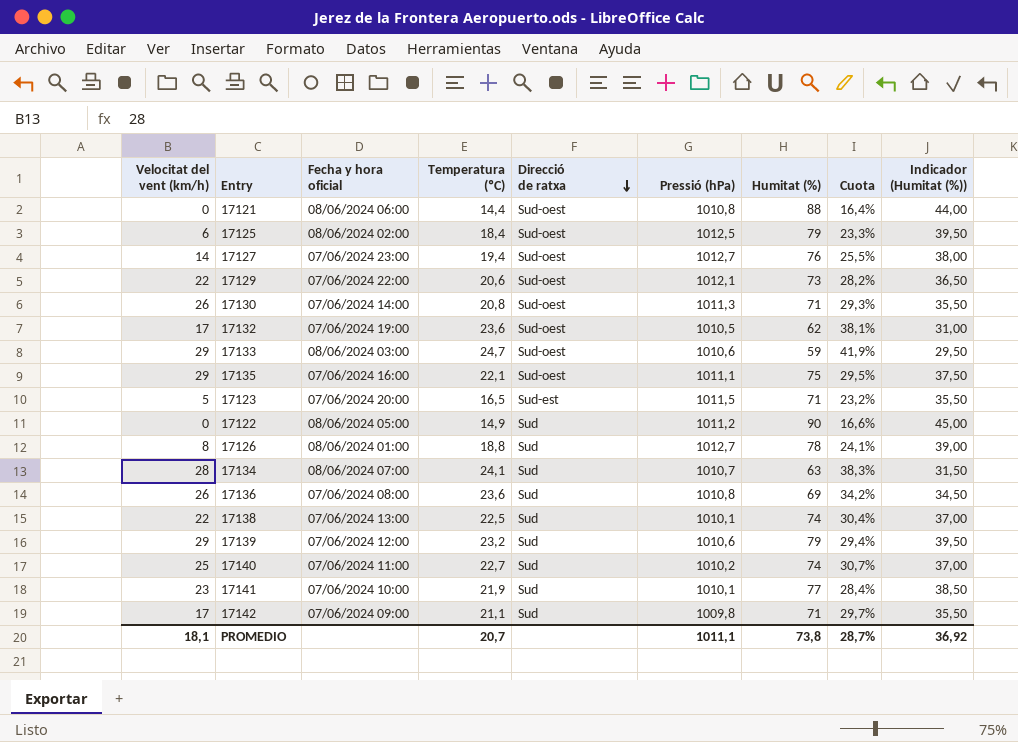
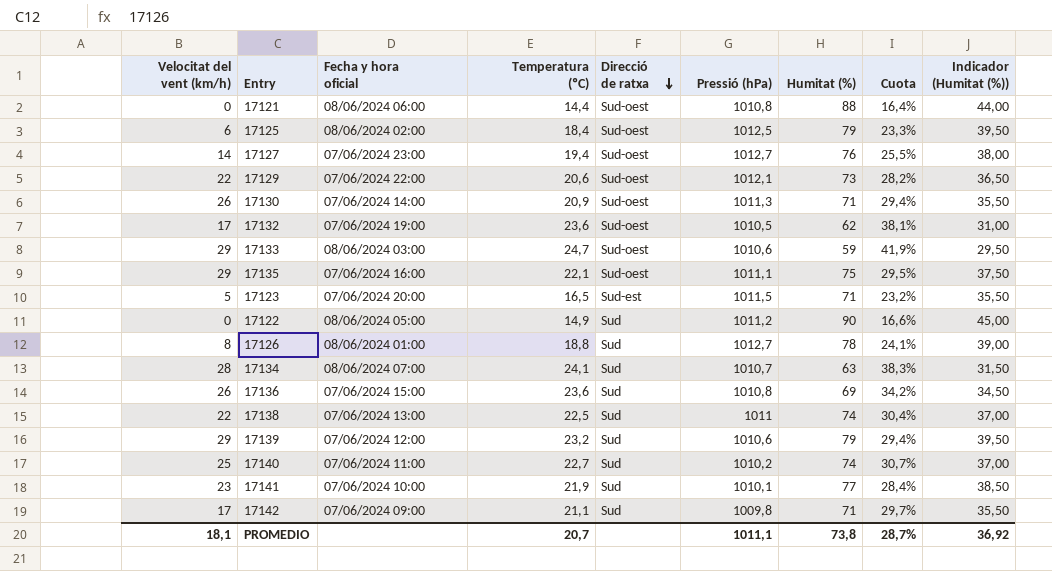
17130 | Temperatura (ºC): 20,8 -> 20,9
17130 | Cuota: 29,3% -> 29,4%
17136 | Fecha y hora oficial: 07/06/2024 08:00 -> 07/06/2024 15:00
17138 | Pressió (hPa): 1010,1 -> 1011

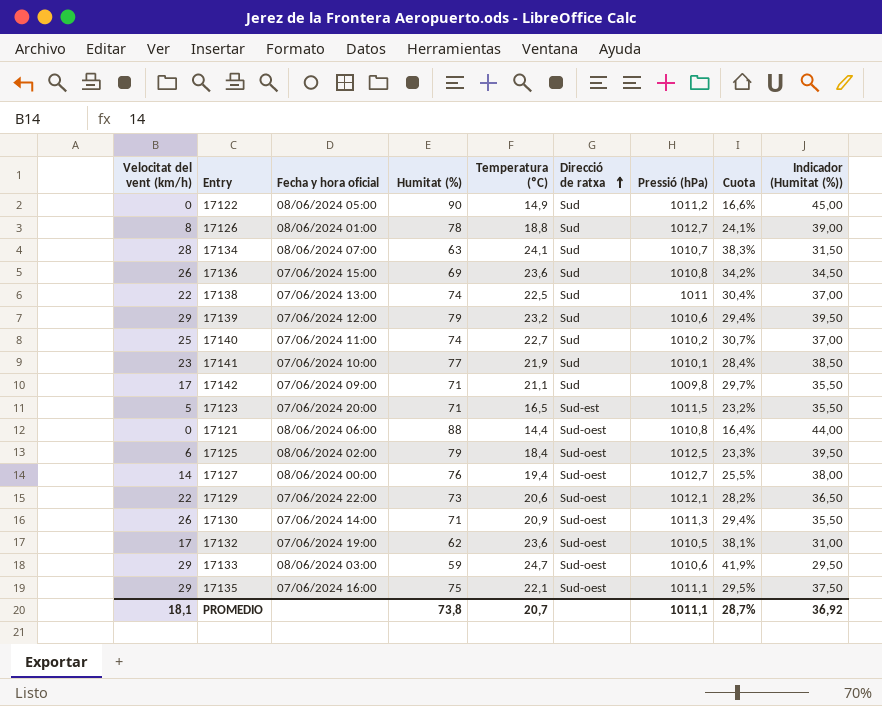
row order: Direcció de ratxa descending -> Direcció de ratxa ascending
column Humitat (%) | position: 7 -> 4
17127 | Fecha y hora oficial: 07/06/2024 23:00 -> 08/06/2024 00:00

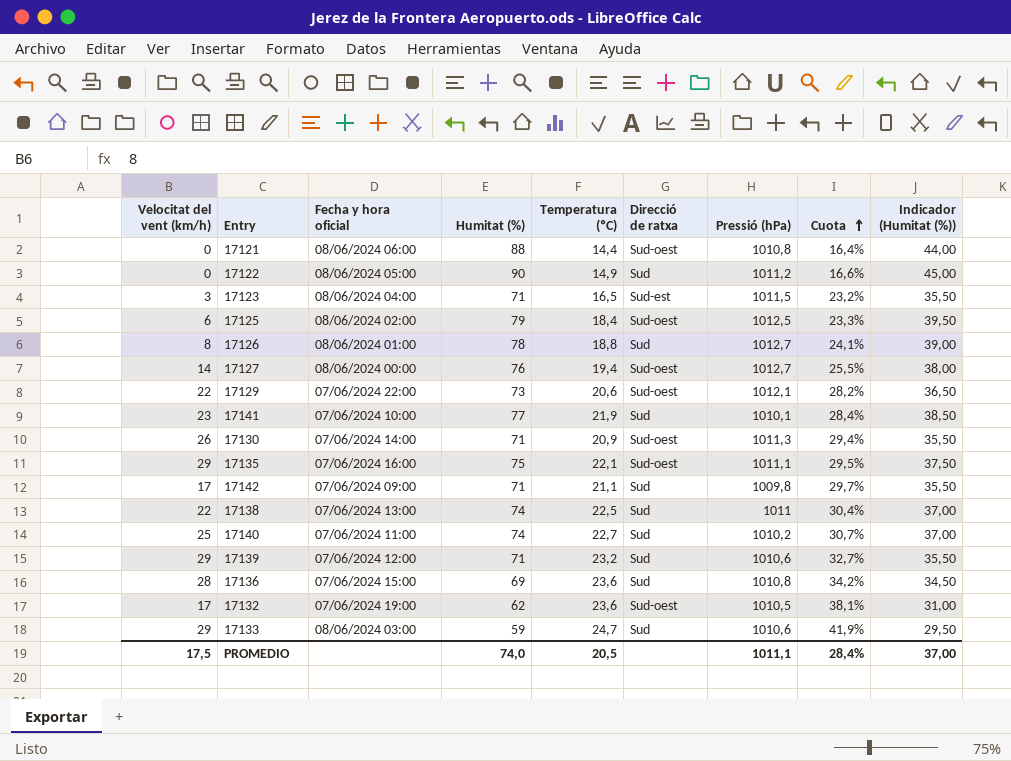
row order: Direcció de ratxa ascending -> Cuota ascending
row 17134: 28 | 08/06/2024 07:00 | 63 | 24,1 | Sud | 1010,7 | 38,3% | 31,50 -> none
17123 | Velocitat del vent (km/h): 5 -> 3
17123 | Fecha y hora oficial: 07/06/2024 20:00 -> 08/06/2024 04:00
17139 | Humitat (%): 79 -> 71
17139 | Cuota: 29,4% -> 32,7%
17139 | Indicador (Humitat (%)): 39,50 -> 35,50
17136 | Velocitat del vent (km/h): 26 -> 28
17133 | Direcció de ratxa: Sud-oest -> Sud
PROMEDIO | Velocitat del vent (km/h): 18,1 -> 17,5
PROMEDIO | Humitat (%): 73,8 -> 74,0
PROMEDIO | Temperatura (ºC): 20,7 -> 20,5
PROMEDIO | Cuota: 28,7% -> 28,4%
PROMEDIO | Indicador (Humitat (%)): 36,92 -> 37,00

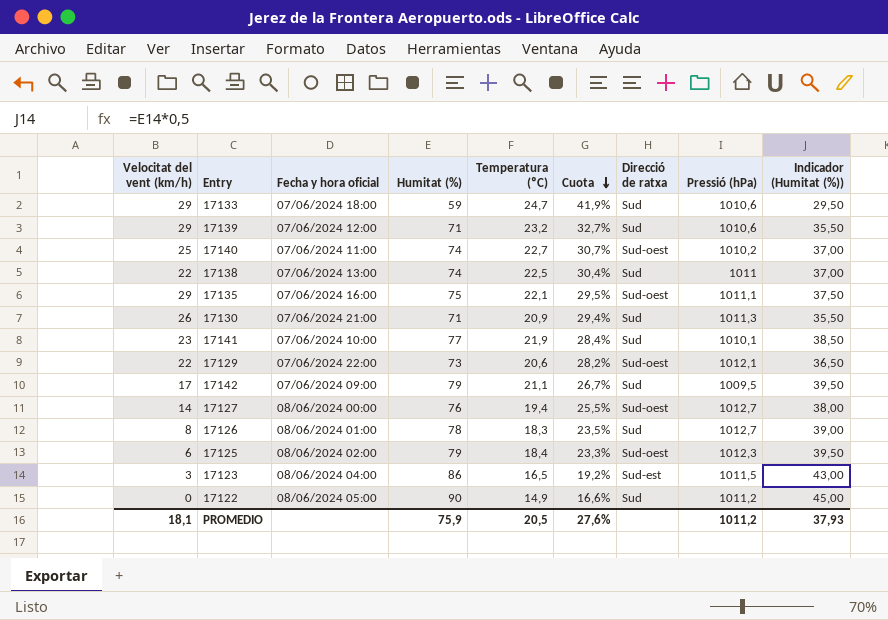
row order: Cuota ascending -> Cuota descending
column Cuota | position: 8 -> 6
row 17121: 0 | 08/06/2024 06:00 | 88 | 14,4 | Sud-oest | 1010,8 | 16,4% | 44,00 -> none
row 17136: 28 | 07/06/2024 15:00 | 69 | 23,6 | Sud | 1010,8 | 34,2% | 34,50 -> none
row 17132: 17 | 07/06/2024 19:00 | 62 | 23,6 | Sud-oest | 1010,5 | 38,1% | 31,00 -> none
17133 | Fecha y hora oficial: 08/06/2024 03:00 -> 07/06/2024 18:00
17140 | Direcció de ratxa: Sud -> Sud-oest
17130 | Fecha y hora oficial: 07/06/2024 14:00 -> 07/06/2024 21:00
17130 | Direcció de ratxa: Sud-oest -> Sud
17142 | Humitat (%): 71 -> 79
17142 | Cuota: 29,7% -> 26,7%
17142 | Pressió (hPa): 1009,8 -> 1009,5
17142 | Indicador (Humitat (%)): 35,50 -> 39,50
17126 | Temperatura (ºC): 18,8 -> 18,3
17126 | Cuota: 24,1% -> 23,5%
17125 | Pressió (hPa): 1012,5 -> 1012,3
17123 | Humitat (%): 71 -> 86
17123 | Cuota: 23,2% -> 19,2%
17123 | Indicador (Humitat (%)): 35,50 -> 43,00
PROMEDIO | Velocitat del vent (km/h): 17,5 -> 18,1
PROMEDIO | Humitat (%): 74,0 -> 75,9
PROMEDIO | Cuota: 28,4% -> 27,6%
PROMEDIO | Pressió (hPa): 1011,1 -> 1011,2
PROMEDIO | Indicador (Humitat (%)): 37,00 -> 37,93

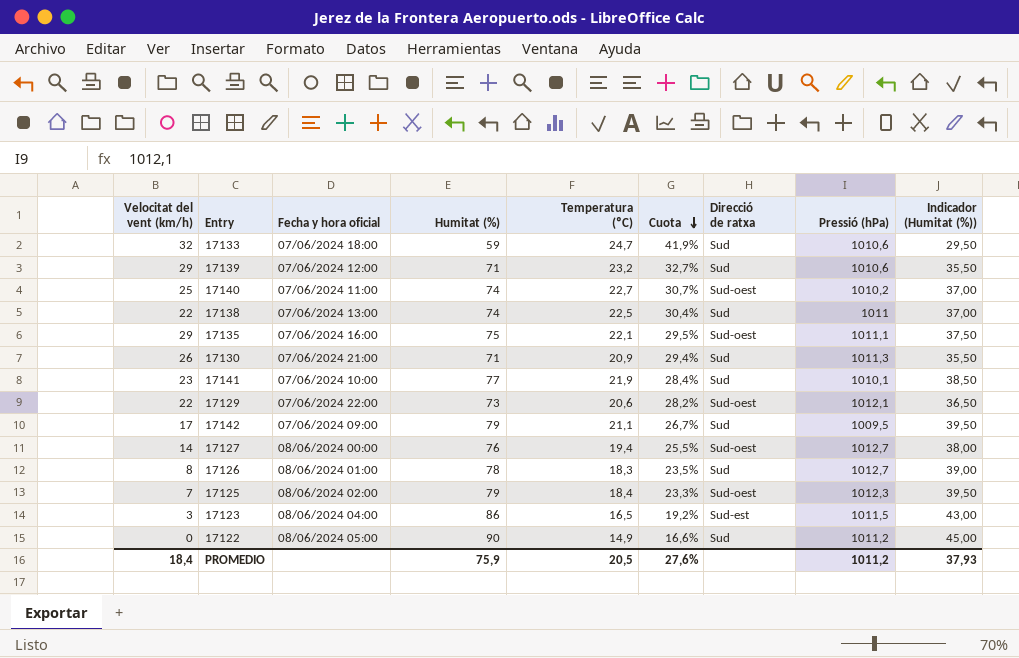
17133 | Velocitat del vent (km/h): 29 -> 32
17125 | Velocitat del vent (km/h): 6 -> 7
PROMEDIO | Velocitat del vent (km/h): 18,1 -> 18,4

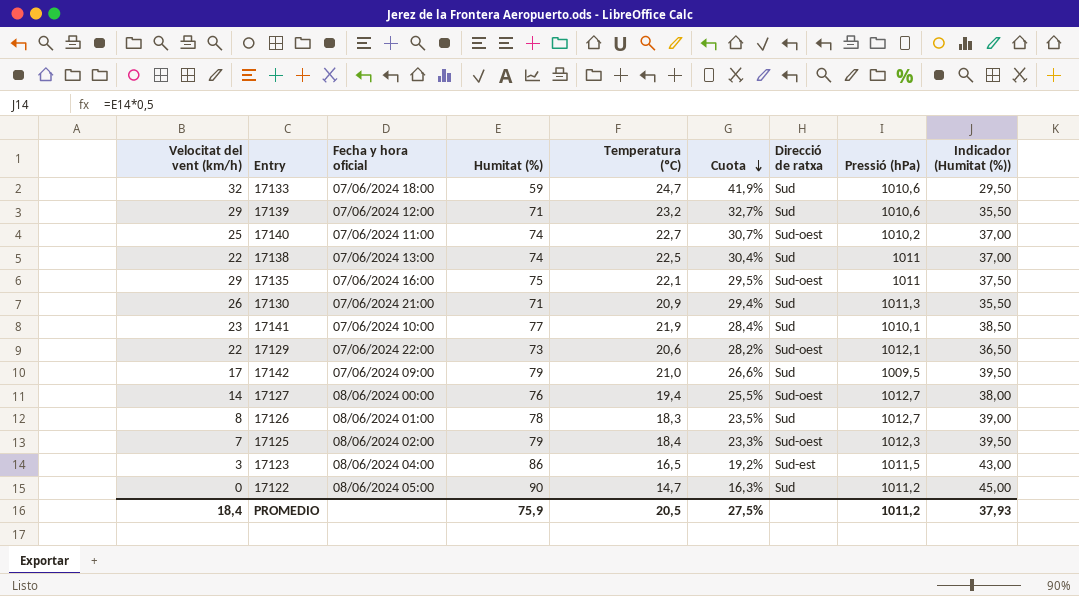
17135 | Pressió (hPa): 1011,1 -> 1011
17142 | Temperatura (ºC): 21,1 -> 21,0
17142 | Cuota: 26,7% -> 26,6%
17122 | Temperatura (ºC): 14,9 -> 14,7
17122 | Cuota: 16,6% -> 16,3%
PROMEDIO | Cuota: 27,6% -> 27,5%

